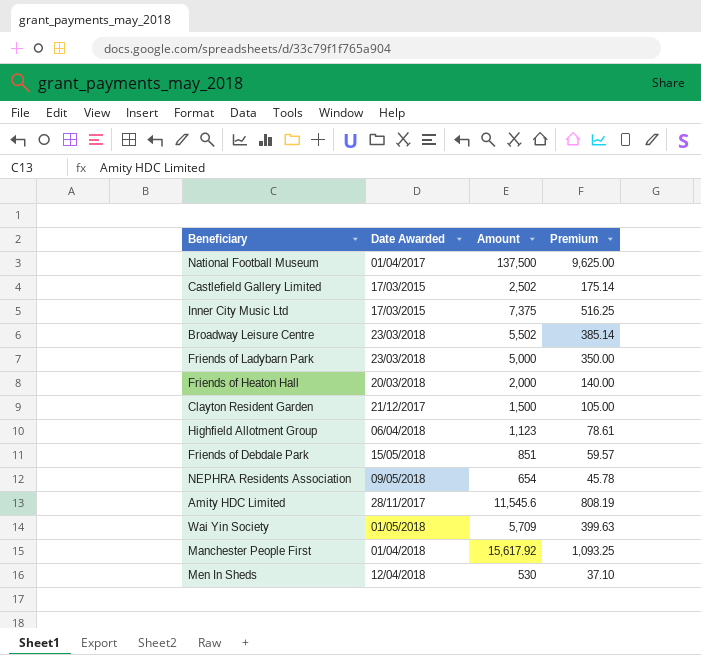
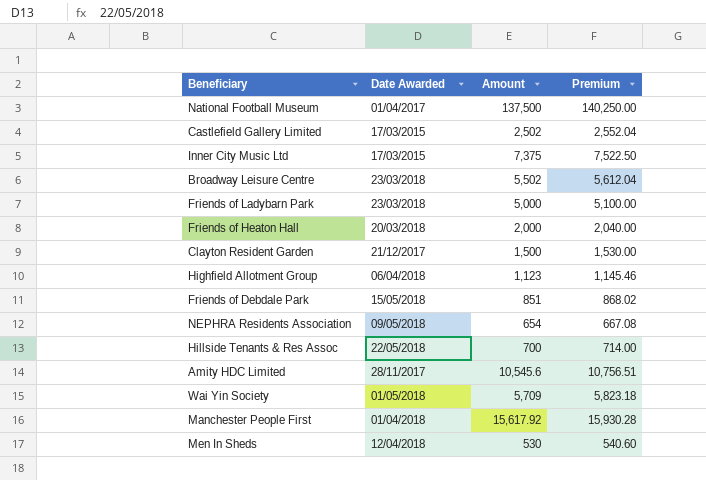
column Premium | formula: [Amount] * 0.07 -> [Amount] * 1.02
row Hillside Tenants & Res Assoc: none -> 22/05/2018 | 700 | 714.00
Amity HDC Limited | Amount: 11,545.6 -> 10,545.6

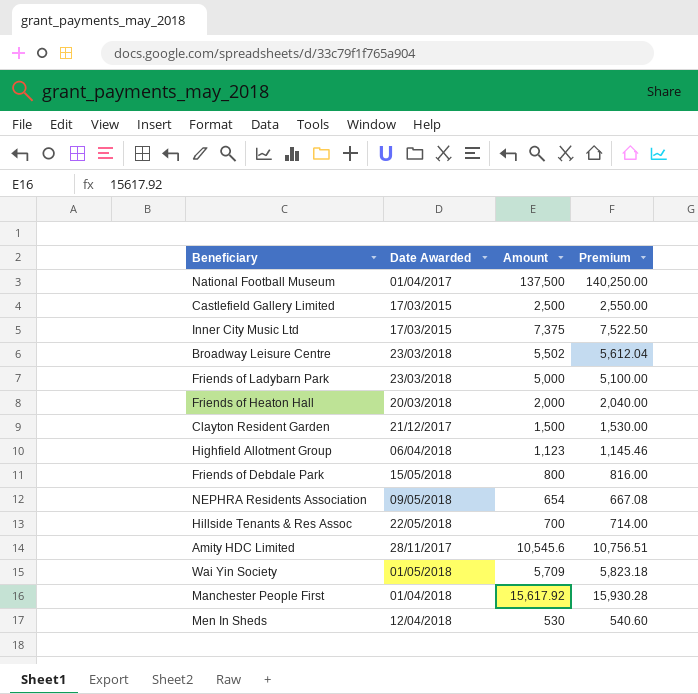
Castlefield Gallery Limited | Amount: 2,502 -> 2,500
Castlefield Gallery Limited | Premium: 2,552.04 -> 2,550.00
Friends of Debdale Park | Amount: 851 -> 800
Friends of Debdale Park | Premium: 868.02 -> 816.00

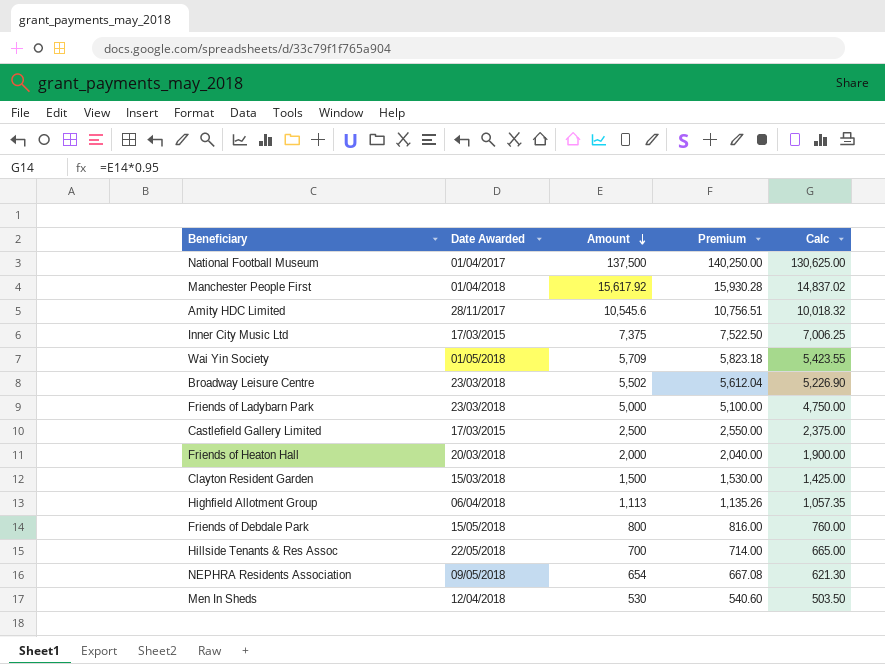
row order: none -> Amount descending
column Calc | formula: none -> [Amount] * 0.95
Clayton Resident Garden | Date Awarded: 21/12/2017 -> 15/03/2018
Highfield Allotment Group | Amount: 1,123 -> 1,113
Highfield Allotment Group | Premium: 1,145.46 -> 1,135.26

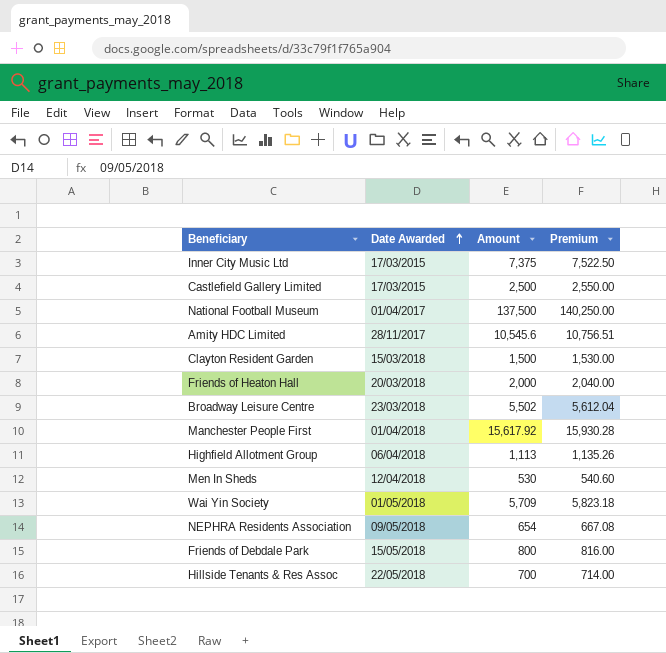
row order: Amount descending -> Date Awarded ascending
column Calc | formula: [Amount] * 0.95 -> none
row Friends of Ladybarn Park: 23/03/2018 | 5,000 | 5,100.00 | 4,750.00 -> none

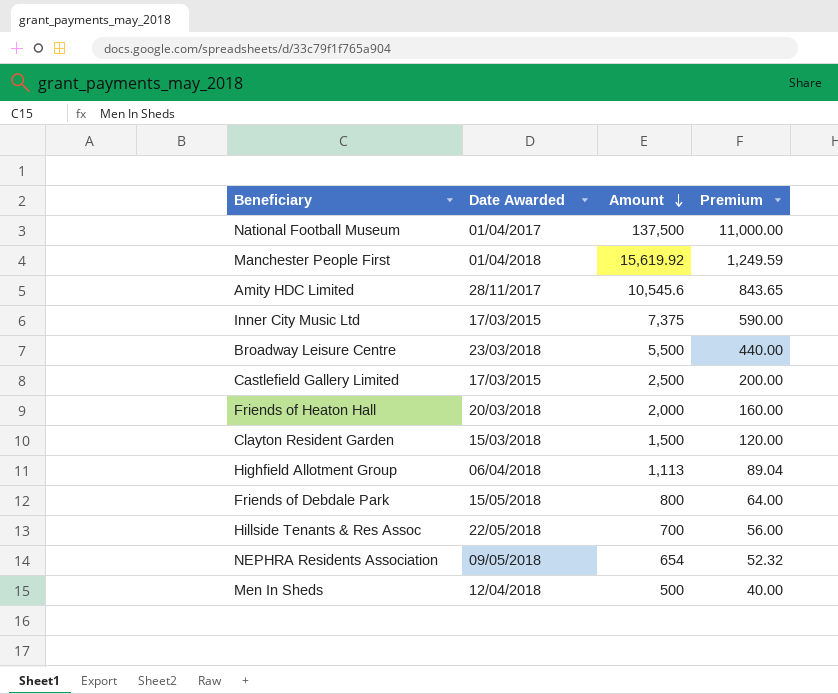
row order: Date Awarded ascending -> Amount descending
column Premium | formula: [Amount] * 1.02 -> [Amount] * 0.08
row Wai Yin Society: 01/05/2018 | 5,709 | 5,823.18 -> none
Manchester People First | Amount: 15,617.92 -> 15,619.92
Broadway Leisure Centre | Amount: 5,502 -> 5,500
Men In Sheds | Amount: 530 -> 500

